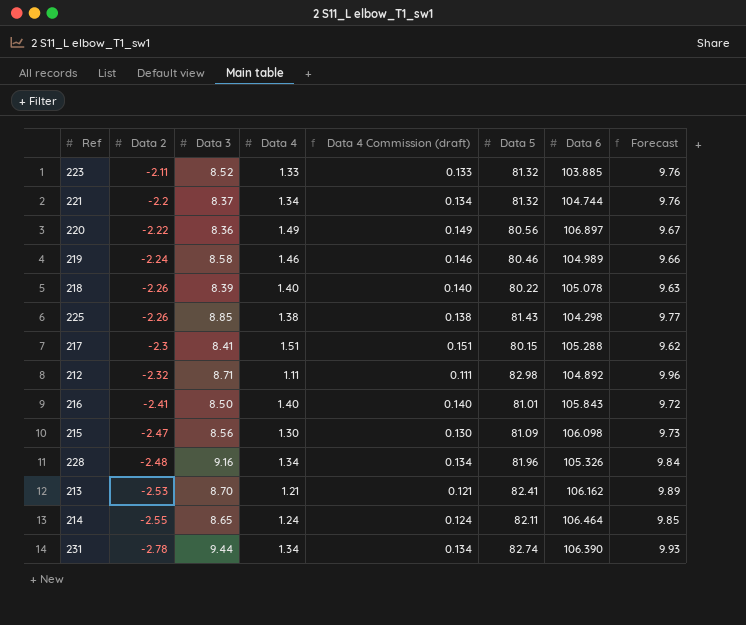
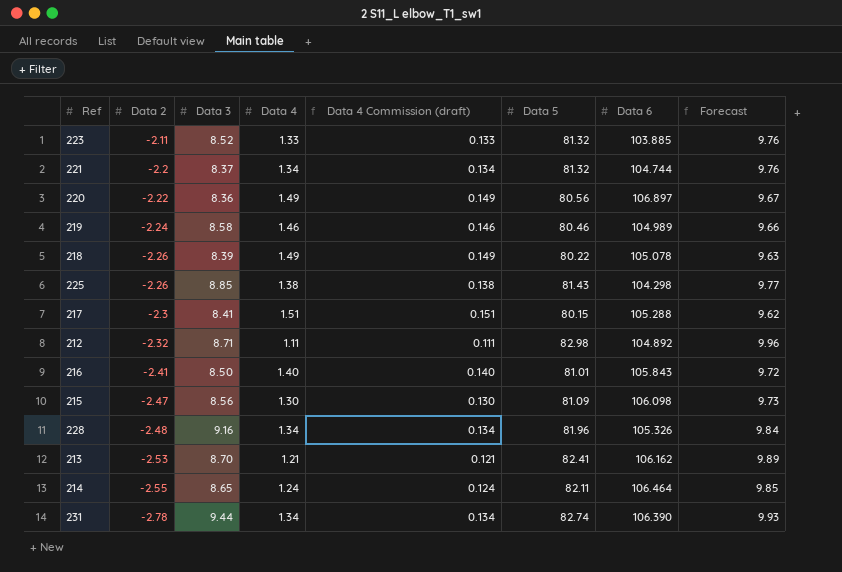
218 | Data 4: 1.40 -> 1.49
218 | Data 4 Commission (draft): 0.140 -> 0.149

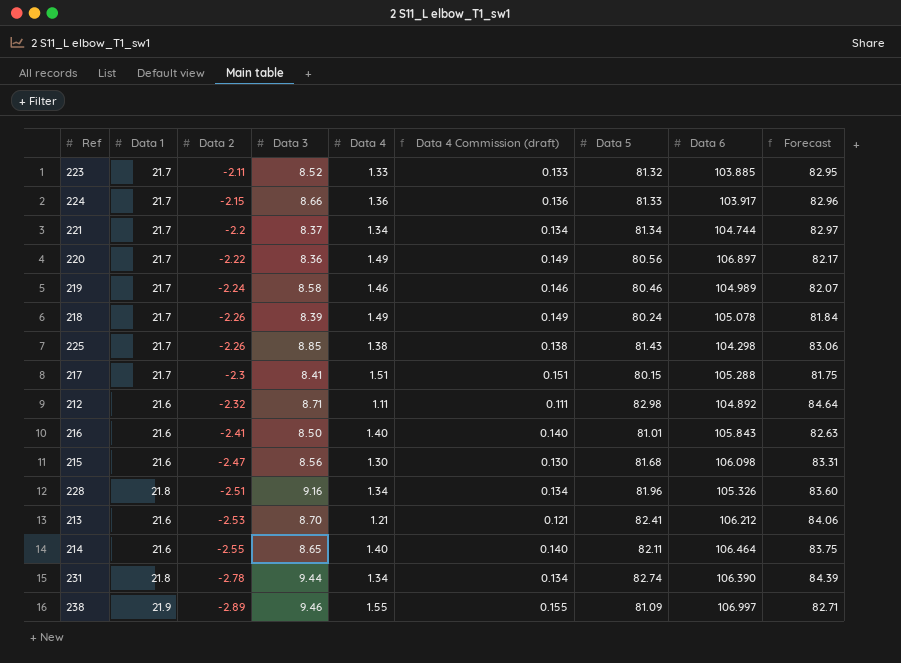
column Data 1 | position: none -> 2
column Forecast | formula: [Data 5] * 0.12 -> [Data 5] * 1.02
row 224: none -> 21.7 | -2.15 | 8.66 | 1.36 | 0.136 | 81.33 | 103.917 | 82.96
221 | Data 5: 81.32 -> 81.34
218 | Data 5: 80.22 -> 80.24
215 | Data 5: 81.09 -> 81.68
228 | Data 2: -2.48 -> -2.51
213 | Data 6: 106.162 -> 106.212
214 | Data 4: 1.24 -> 1.40
214 | Data 4 Commission (draft): 0.124 -> 0.140
row 238: none -> 21.9 | -2.89 | 9.46 | 1.55 | 0.155 | 81.09 | 106.997 | 82.71

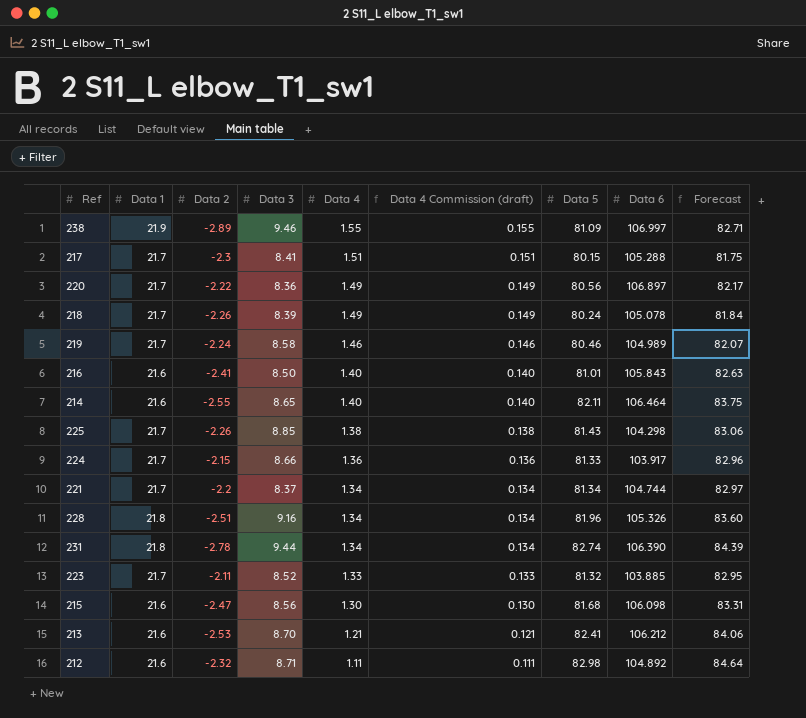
row order: Data 2 descending -> Data 4 descending

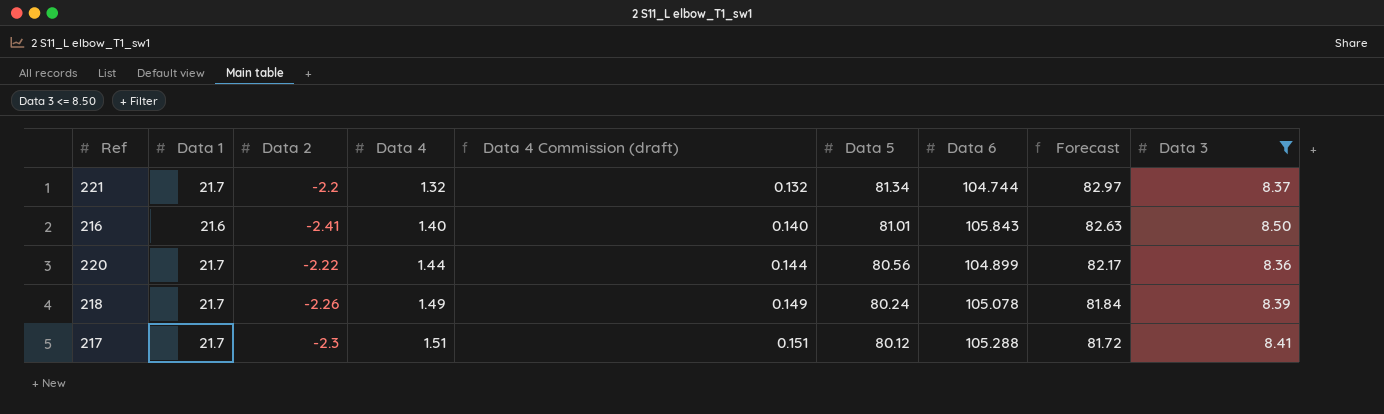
filter: none -> Data 3 <= 8.50
row order: Data 4 descending -> Data 4 ascending
column Data 3 | position: 4 -> 9
221 | Data 4: 1.34 -> 1.32
221 | Data 4 Commission (draft): 0.134 -> 0.132
220 | Data 4: 1.49 -> 1.44
220 | Data 4 Commission (draft): 0.149 -> 0.144
220 | Data 6: 106.897 -> 104.899
217 | Data 5: 80.15 -> 80.12
217 | Forecast: 81.75 -> 81.72

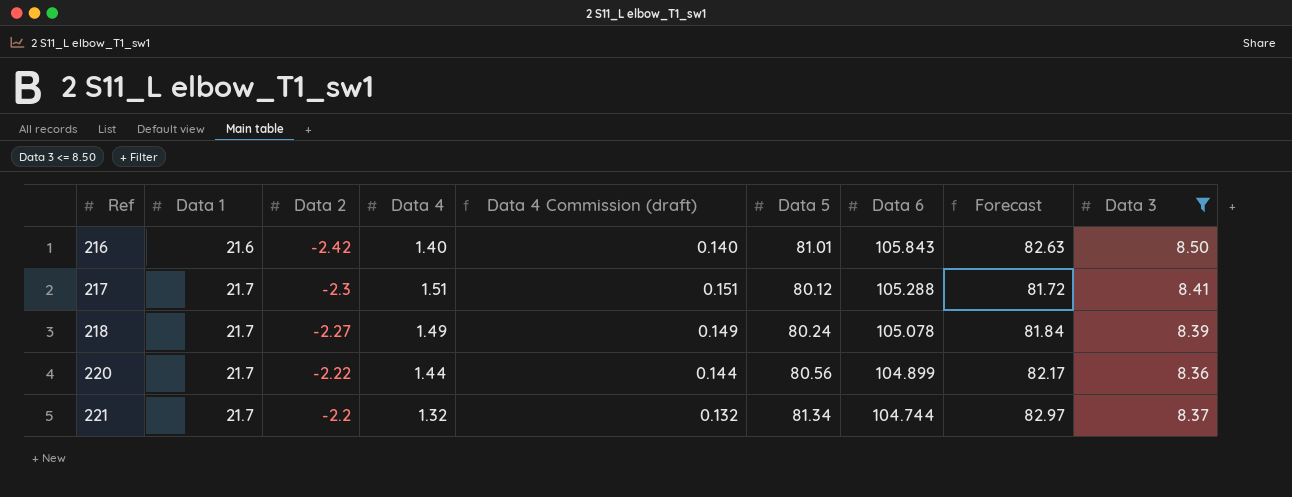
row order: Data 4 ascending -> Ref ascending
216 | Data 2: -2.41 -> -2.42
218 | Data 2: -2.26 -> -2.27

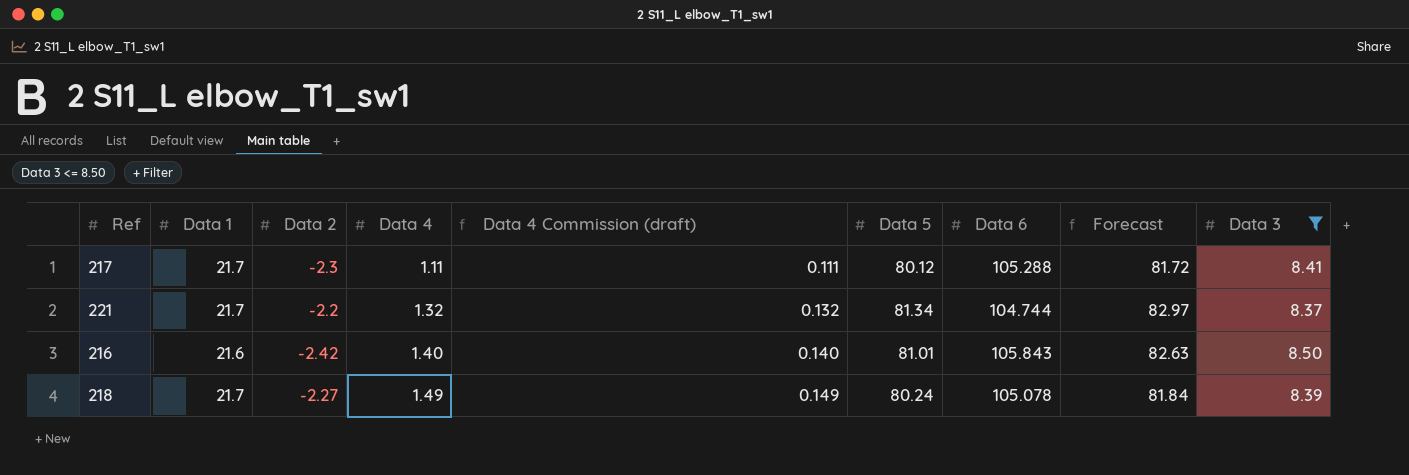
row order: Ref ascending -> Data 4 ascending
row 220: 21.7 | -2.22 | 1.44 | 0.144 | 80.56 | 104.899 | 82.17 | 8.36 -> none
217 | Data 4: 1.51 -> 1.11
217 | Data 4 Commission (draft): 0.151 -> 0.111

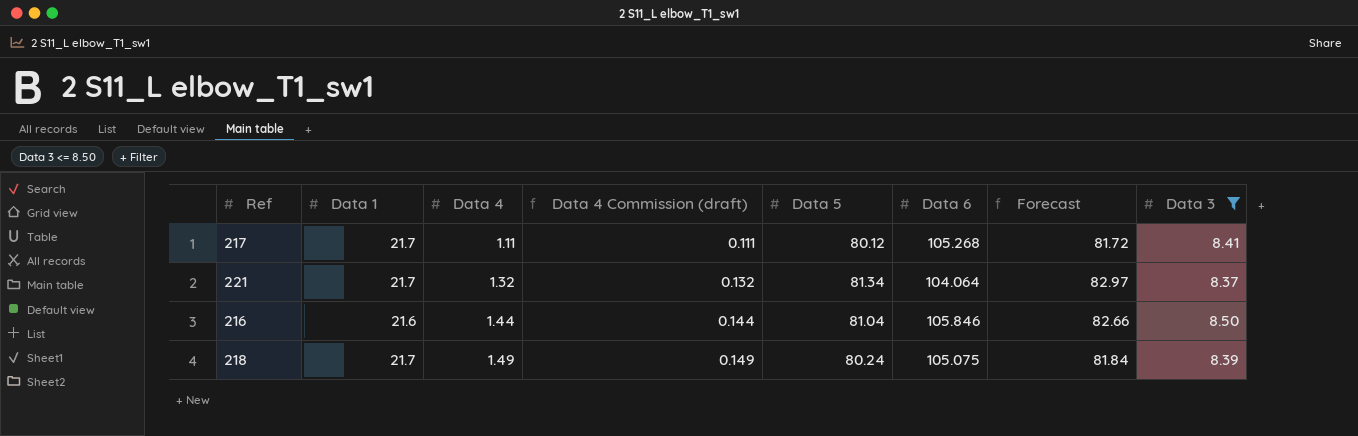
column Data 2 | position: 3 -> none
217 | Data 6: 105.288 -> 105.268
221 | Data 6: 104.744 -> 104.064
216 | Data 4: 1.40 -> 1.44
216 | Data 4 Commission (draft): 0.140 -> 0.144
216 | Data 5: 81.01 -> 81.04
216 | Data 6: 105.843 -> 105.846
216 | Forecast: 82.63 -> 82.66
218 | Data 6: 105.078 -> 105.075

